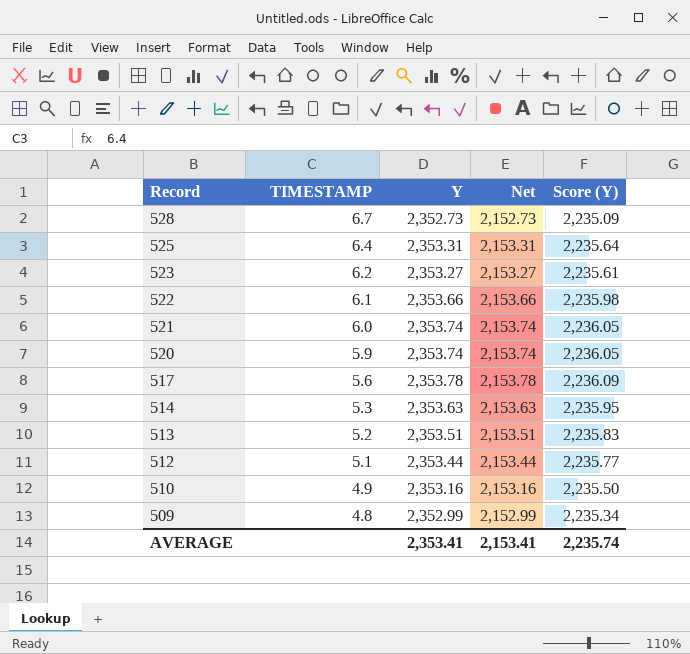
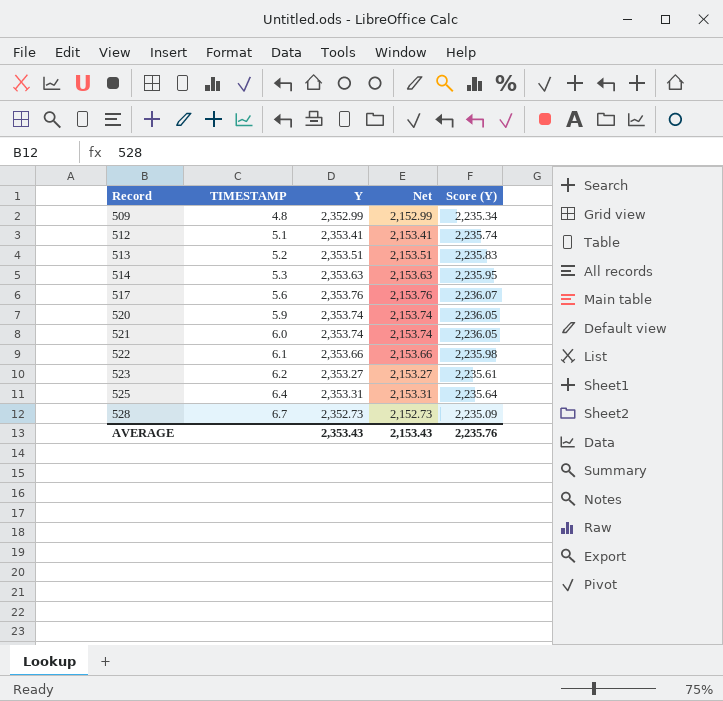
row order: Record descending -> Record ascending
row 510: 4.9 | 2,353.16 | 2,153.16 | 2,235.50 -> none
512 | Y: 2,353.44 -> 2,353.41
512 | Net: 2,153.44 -> 2,153.41
512 | Score (Y): 2,235.77 -> 2,235.74
517 | Y: 2,353.78 -> 2,353.76
517 | Net: 2,153.78 -> 2,153.76
517 | Score (Y): 2,236.09 -> 2,236.07
AVERAGE | Y: 2,353.41 -> 2,353.43
AVERAGE | Net: 2,153.41 -> 2,153.43
AVERAGE | Score (Y): 2,235.74 -> 2,235.76

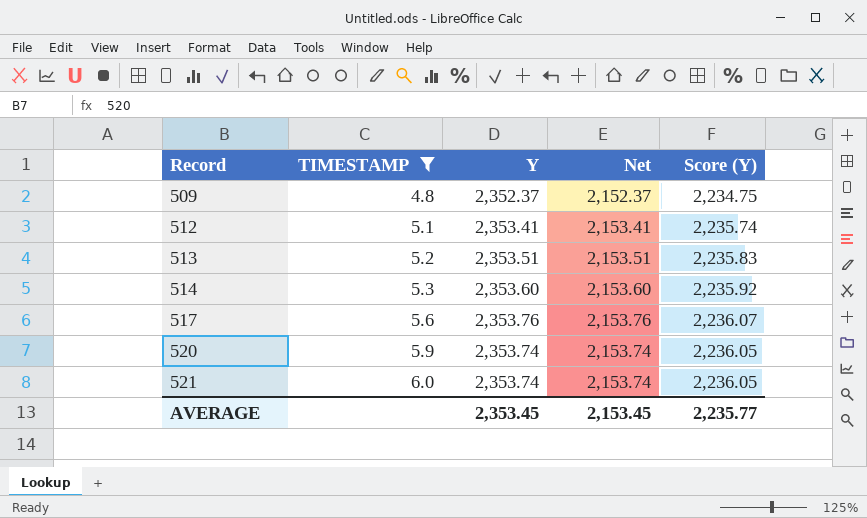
filter: none -> TIMESTAMP <= 6.0
509 | Y: 2,352.99 -> 2,352.37
509 | Net: 2,152.99 -> 2,152.37
509 | Score (Y): 2,235.34 -> 2,234.75
514 | Y: 2,353.63 -> 2,353.60
514 | Net: 2,153.63 -> 2,153.60
514 | Score (Y): 2,235.95 -> 2,235.92
AVERAGE | Y: 2,353.43 -> 2,353.45
AVERAGE | Net: 2,153.43 -> 2,153.45
AVERAGE | Score (Y): 2,235.76 -> 2,235.77

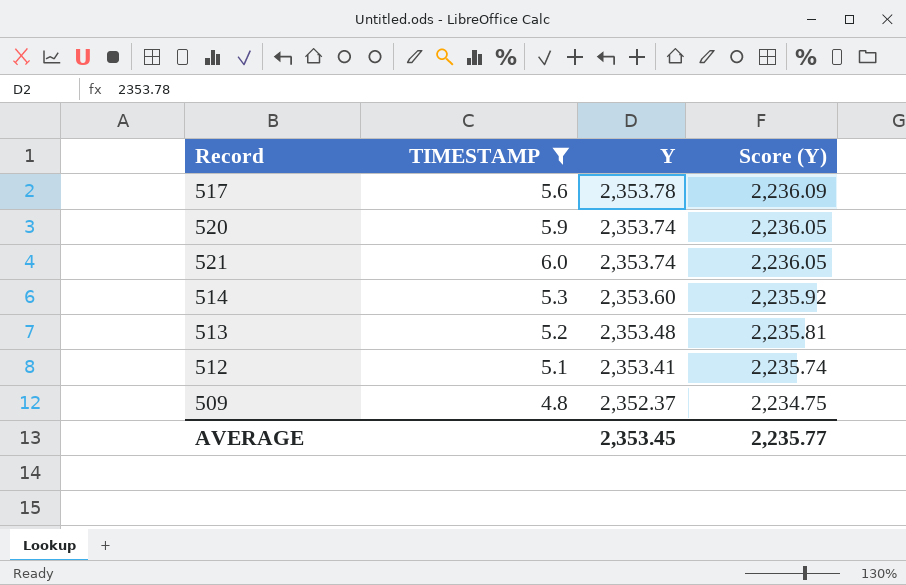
row order: Record ascending -> Y descending
column Net | formula: [Y] - 200 -> none
517 | Y: 2,353.76 -> 2,353.78
517 | Score (Y): 2,236.07 -> 2,236.09
513 | Y: 2,353.51 -> 2,353.48
513 | Score (Y): 2,235.83 -> 2,235.81

